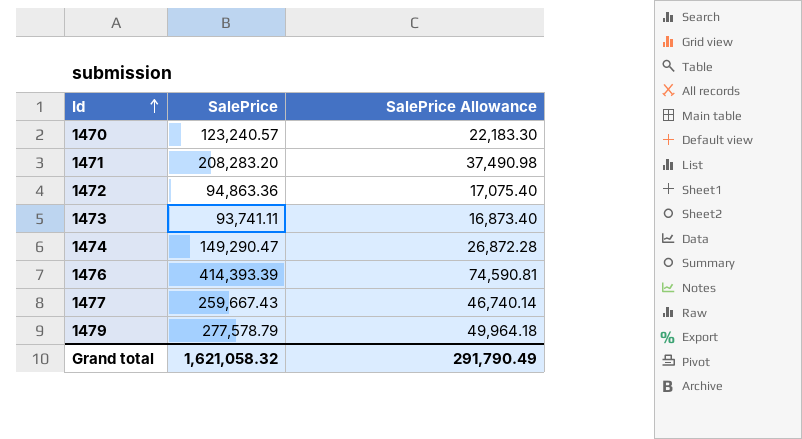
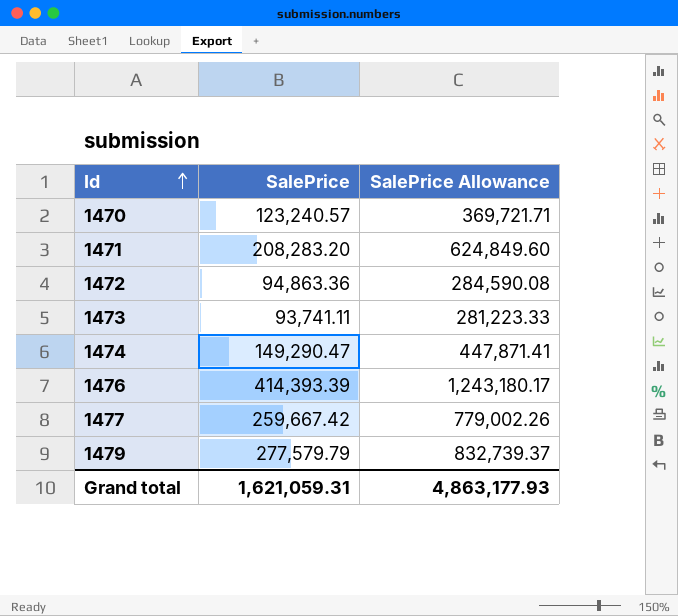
column SalePrice Allowance | formula: [SalePrice] * 0.18 -> [SalePrice] * 3
1477 | SalePrice: 259,667.43 -> 259,667.42
1479 | SalePrice: 277,578.79 -> 277,579.79
Grand total | SalePrice: 1,621,058.32 -> 1,621,059.31
Grand total | SalePrice Allowance: 291,790.49 -> 4,863,177.93

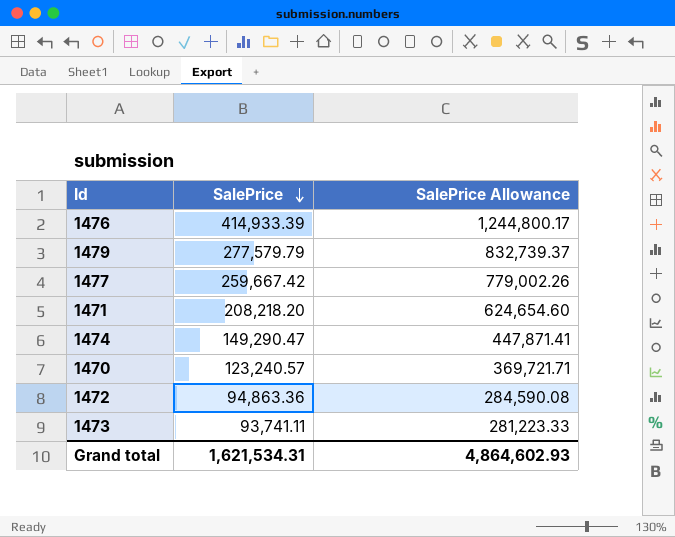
row order: Id ascending -> SalePrice descending
1476 | SalePrice: 414,393.39 -> 414,933.39
1476 | SalePrice Allowance: 1,243,180.17 -> 1,244,800.17
1471 | SalePrice: 208,283.20 -> 208,218.20
1471 | SalePrice Allowance: 624,849.60 -> 624,654.60
Grand total | SalePrice: 1,621,059.31 -> 1,621,534.31
Grand total | SalePrice Allowance: 4,863,177.93 -> 4,864,602.93

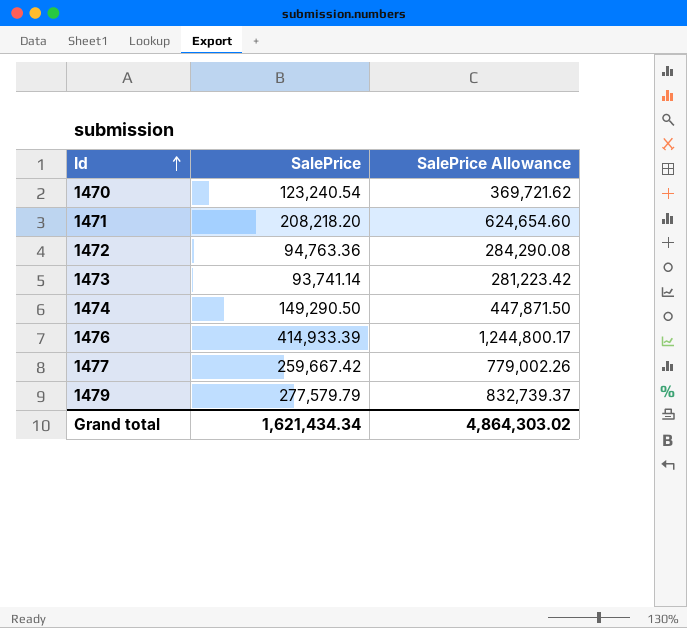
row order: SalePrice descending -> Id ascending
1470 | SalePrice: 123,240.57 -> 123,240.54
1470 | SalePrice Allowance: 369,721.71 -> 369,721.62
1472 | SalePrice: 94,863.36 -> 94,763.36
1472 | SalePrice Allowance: 284,590.08 -> 284,290.08
1473 | SalePrice: 93,741.11 -> 93,741.14
1473 | SalePrice Allowance: 281,223.33 -> 281,223.42
1474 | SalePrice: 149,290.47 -> 149,290.50
1474 | SalePrice Allowance: 447,871.41 -> 447,871.50
Grand total | SalePrice: 1,621,534.31 -> 1,621,434.34
Grand total | SalePrice Allowance: 4,864,602.93 -> 4,864,303.02

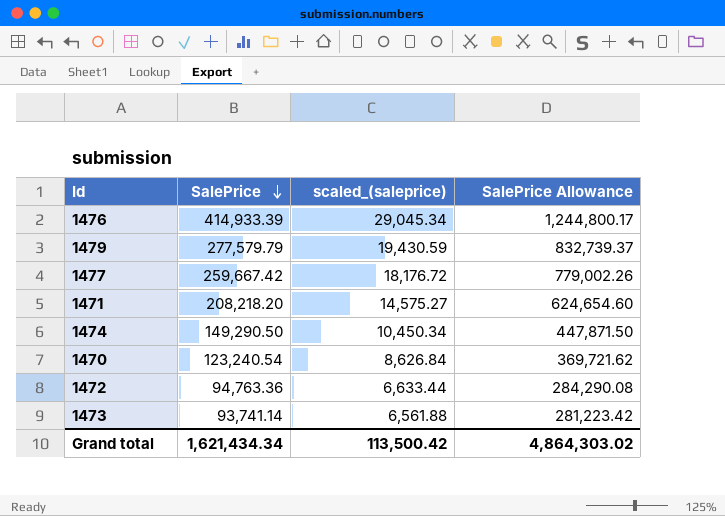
row order: Id ascending -> SalePrice descending
column scaled_(saleprice) | formula: none -> [SalePrice] * 0.07

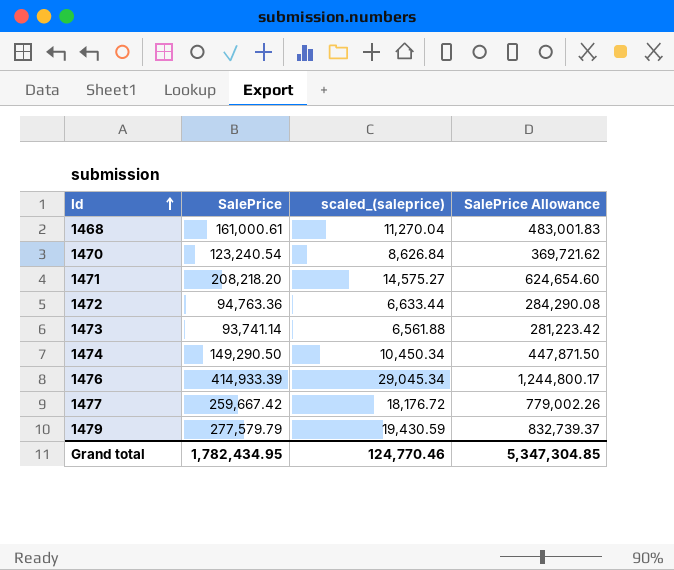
row order: SalePrice descending -> Id ascending
row 1468: none -> 161,000.61 | 11,270.04 | 483,001.83
Grand total | SalePrice: 1,621,434.34 -> 1,782,434.95
Grand total | scaled_(saleprice): 113,500.42 -> 124,770.46
Grand total | SalePrice Allowance: 4,864,303.02 -> 5,347,304.85

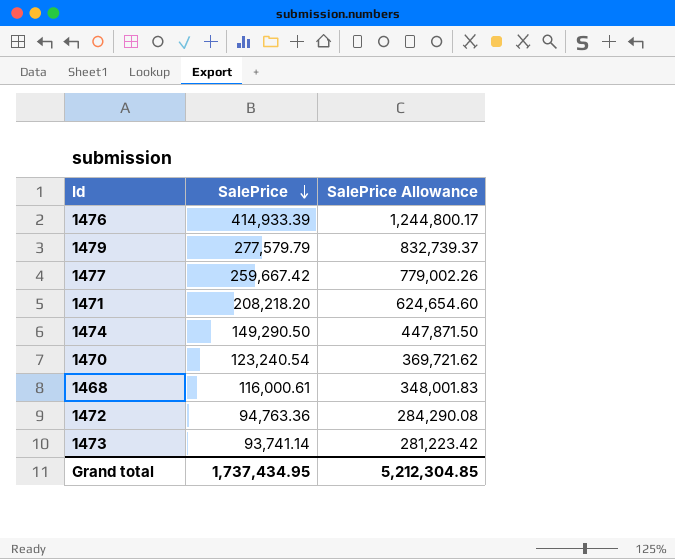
row order: Id ascending -> SalePrice descending
column scaled_(saleprice) | formula: [SalePrice] * 0.07 -> none
1468 | SalePrice: 161,000.61 -> 116,000.61
1468 | SalePrice Allowance: 483,001.83 -> 348,001.83
Grand total | SalePrice: 1,782,434.95 -> 1,737,434.95
Grand total | SalePrice Allowance: 5,347,304.85 -> 5,212,304.85

